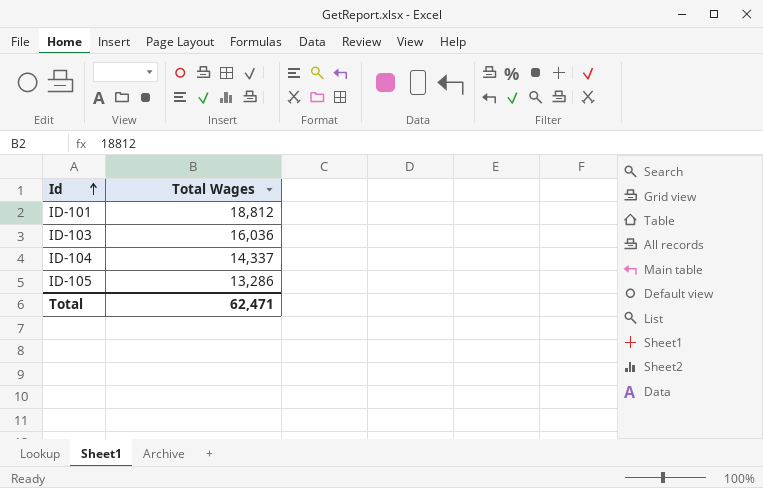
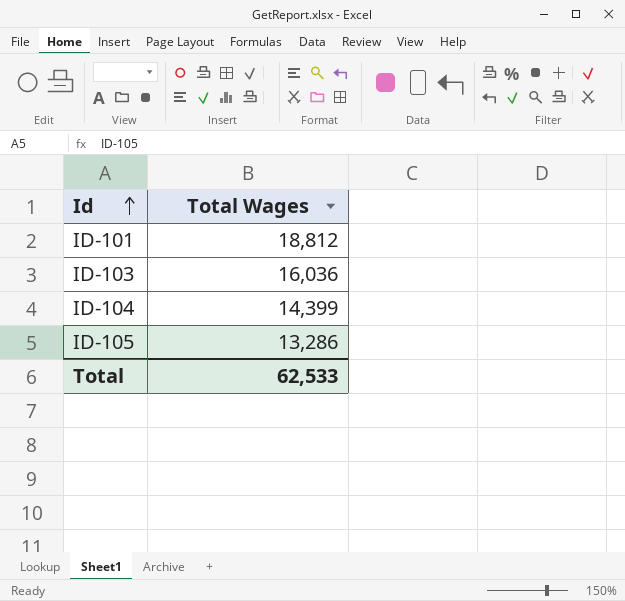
ID-104 | Total Wages: 14,337 -> 14,399
Total | Total Wages: 62,471 -> 62,533

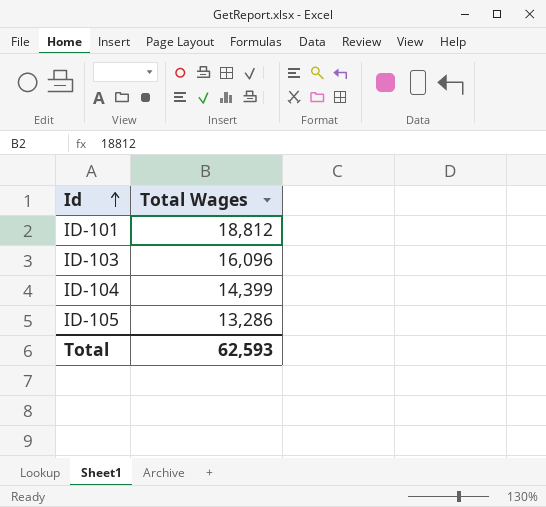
ID-103 | Total Wages: 16,036 -> 16,096
Total | Total Wages: 62,533 -> 62,593

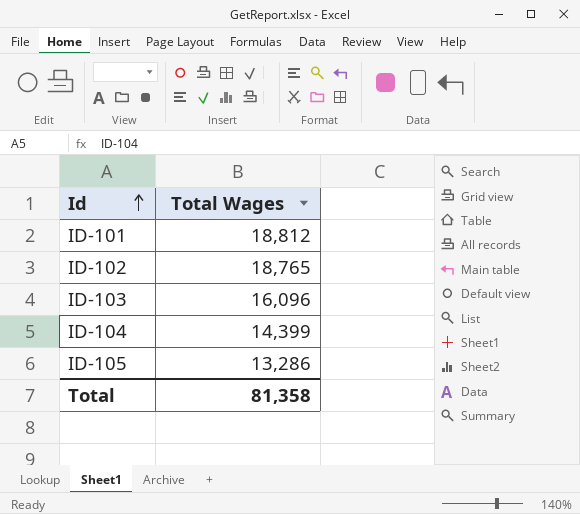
row ID-102: none -> 18,765
Total | Total Wages: 62,593 -> 81,358

